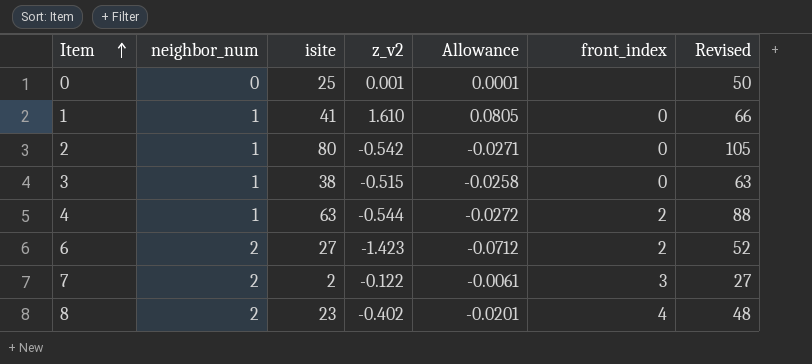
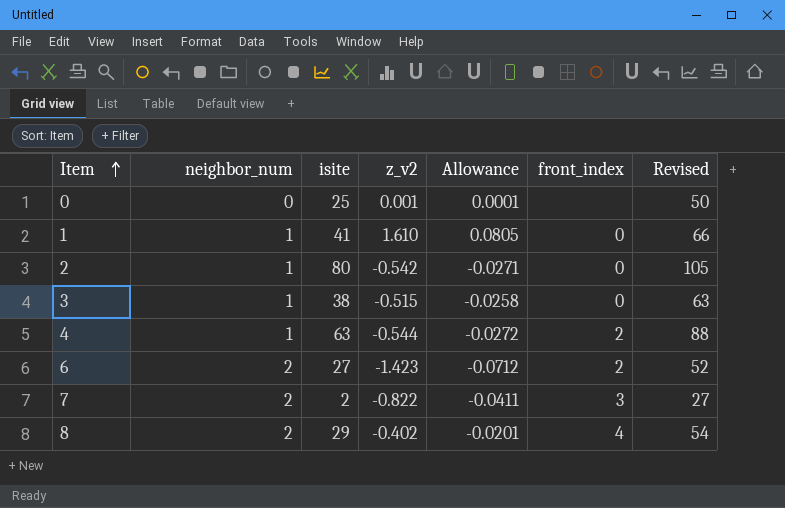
7 | z_v2: -0.122 -> -0.822
7 | Allowance: -0.0061 -> -0.0411
8 | isite: 23 -> 29
8 | Revised: 48 -> 54

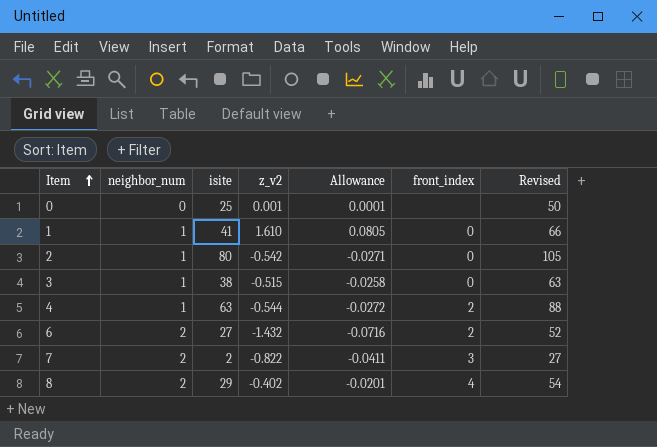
6 | z_v2: -1.423 -> -1.432
6 | Allowance: -0.0712 -> -0.0716

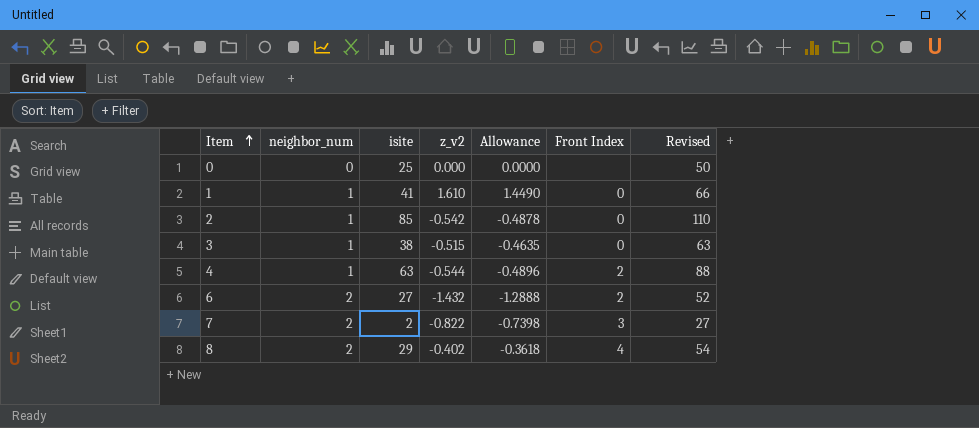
column Allowance | formula: [z_v2] * 0.05 -> [z_v2] * 0.9
column name: front_index -> Front Index
0 | z_v2: 0.001 -> 0.000
2 | isite: 80 -> 85
2 | Revised: 105 -> 110

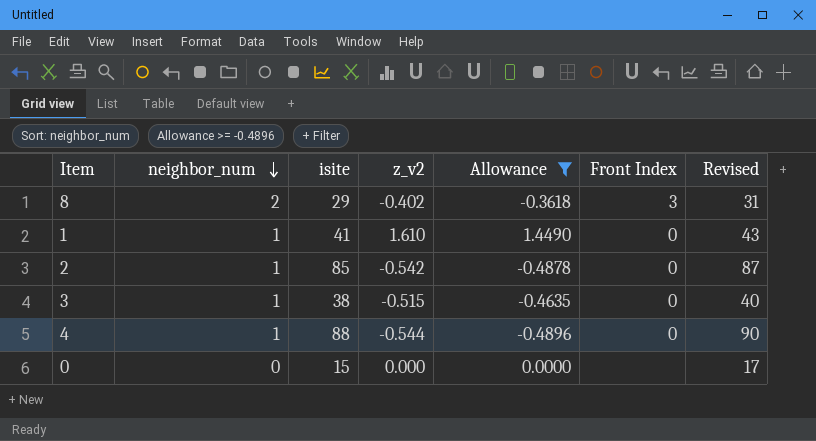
filter: none -> Allowance >= -0.4896
row order: Item ascending -> neighbor_num descending
column Revised | formula: [isite] + 25 -> [isite] + 2
8 | Front Index: 4 -> 3
4 | isite: 63 -> 88
4 | Front Index: 2 -> 0
0 | isite: 25 -> 15

